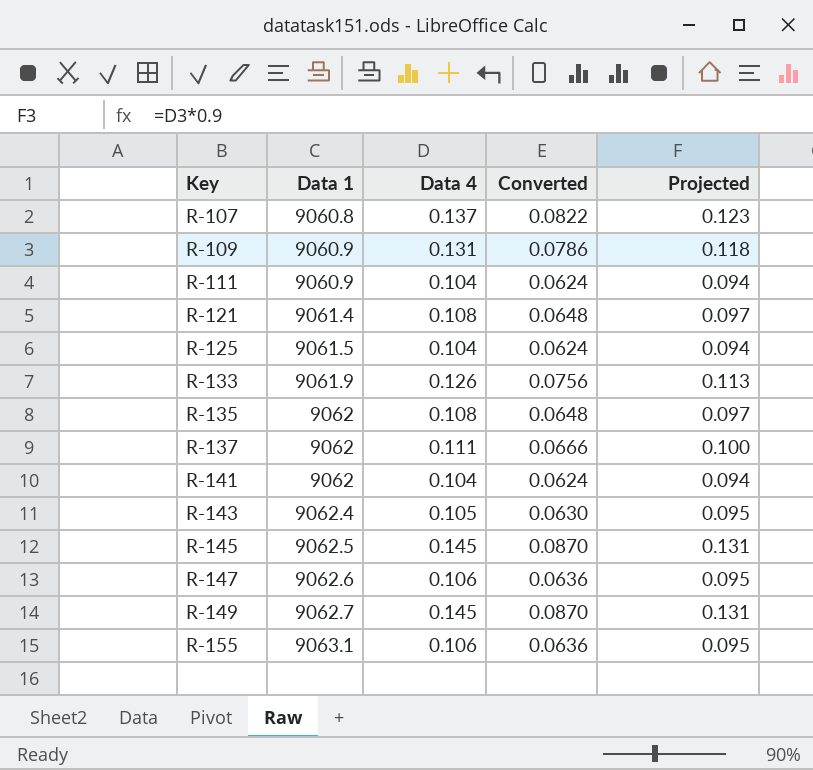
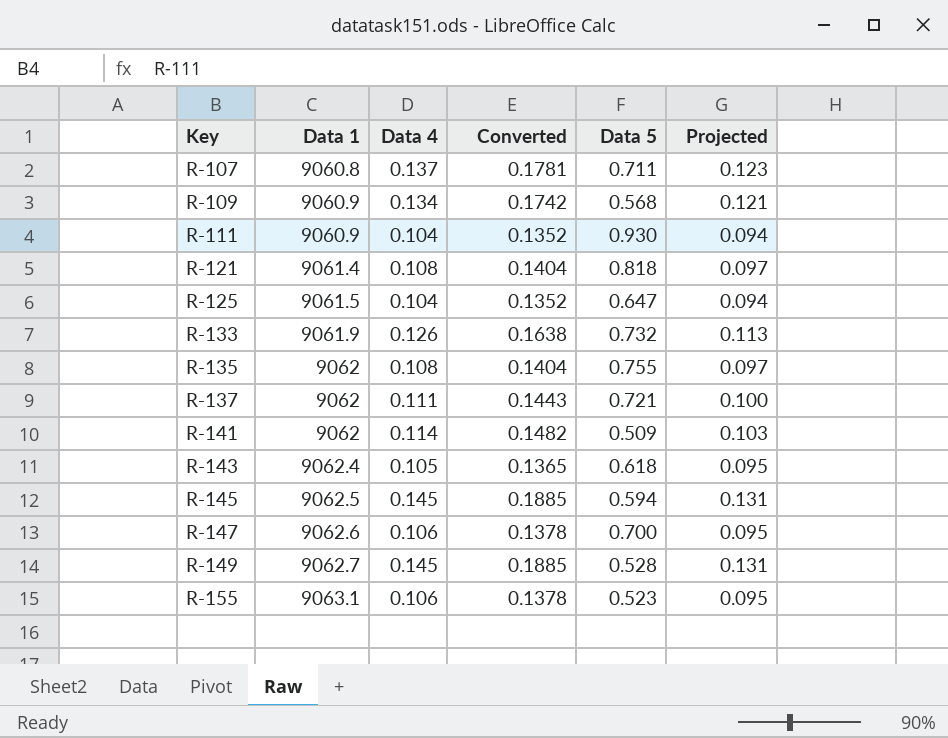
column Converted | formula: [Data 4] * 0.6 -> [Data 4] * 1.3
column Data 5 | position: none -> 5
R-109 | Data 4: 0.131 -> 0.134
R-109 | Projected: 0.118 -> 0.121
R-141 | Data 4: 0.104 -> 0.114
R-141 | Projected: 0.094 -> 0.103

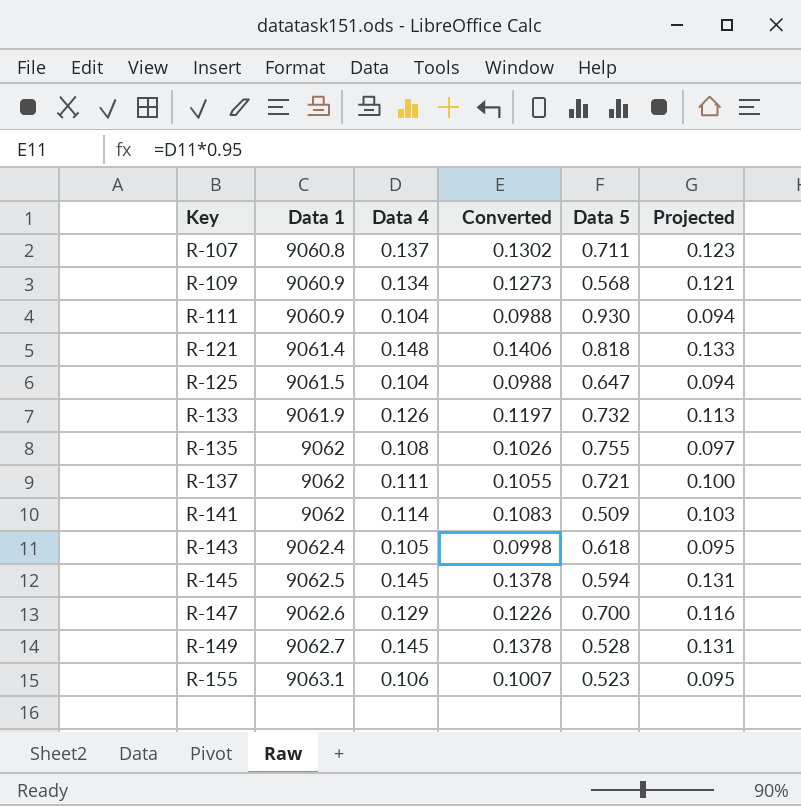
column Converted | formula: [Data 4] * 1.3 -> [Data 4] * 0.95
R-121 | Data 4: 0.108 -> 0.148
R-121 | Projected: 0.097 -> 0.133
R-147 | Data 4: 0.106 -> 0.129
R-147 | Projected: 0.095 -> 0.116

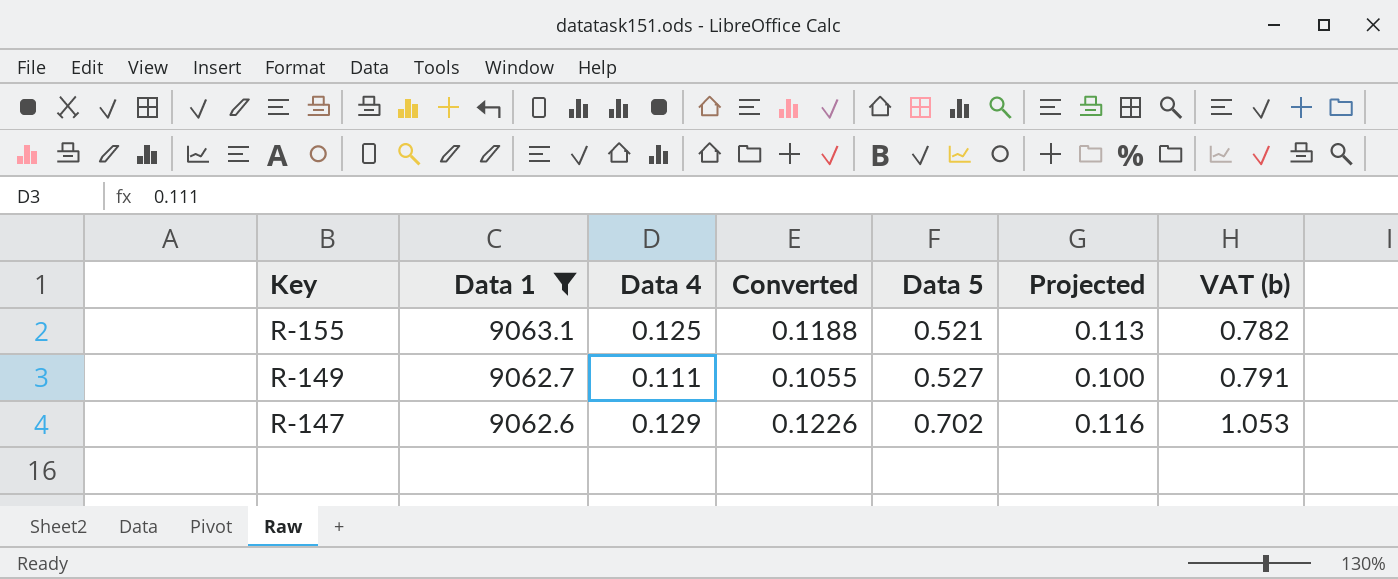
filter: none -> Data 1 >= 9062.6
row order: Key ascending -> Key descending
column VAT (b) | formula: none -> [Data 5] * 1.5
R-155 | Data 4: 0.106 -> 0.125
R-155 | Converted: 0.1007 -> 0.1188
R-155 | Data 5: 0.523 -> 0.521
R-155 | Projected: 0.095 -> 0.113
R-149 | Data 4: 0.145 -> 0.111
R-149 | Converted: 0.1378 -> 0.1055
R-149 | Data 5: 0.528 -> 0.527
R-149 | Projected: 0.131 -> 0.100
R-147 | Data 5: 0.700 -> 0.702

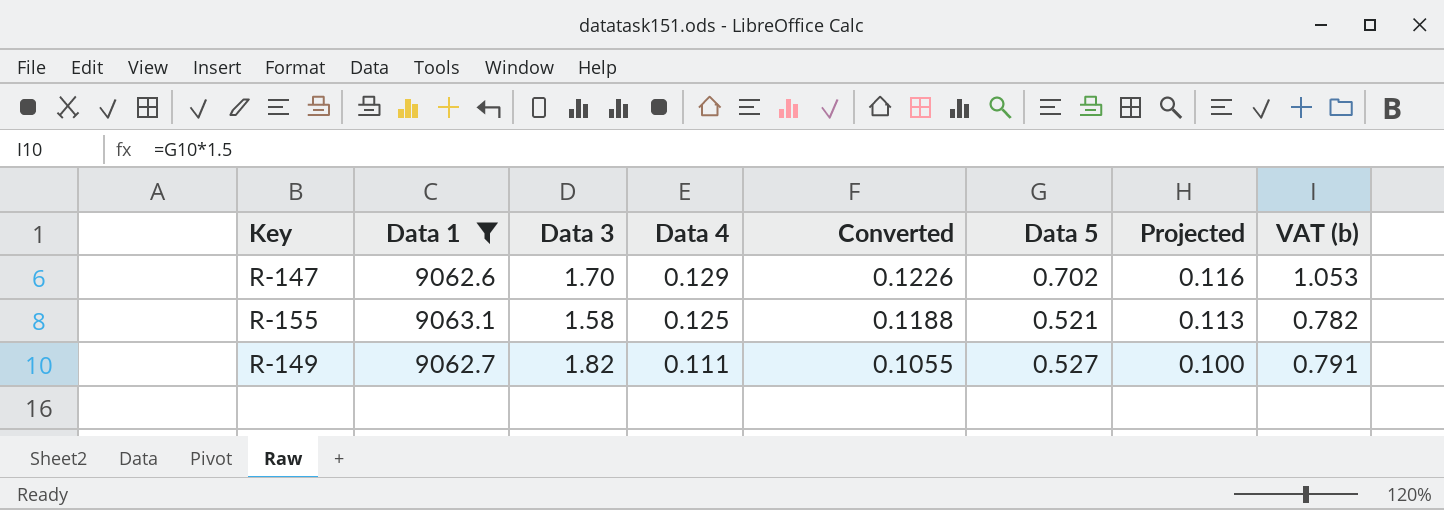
row order: Key descending -> Data 4 descending
column Data 3 | position: none -> 3

